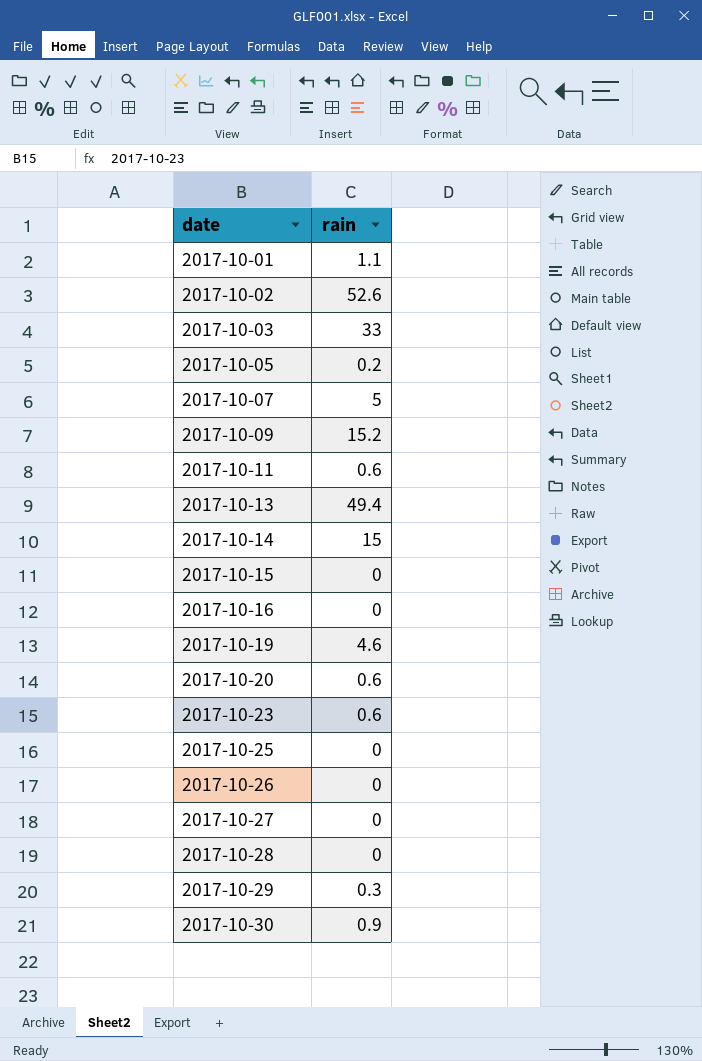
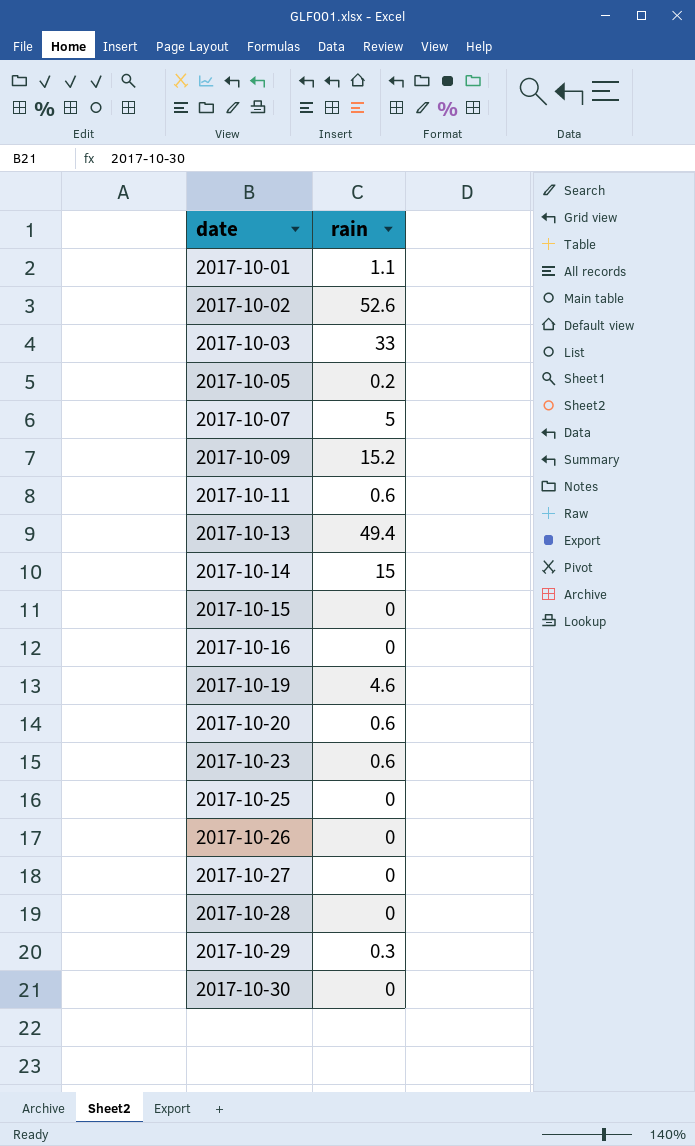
2017-10-30 | rain: 0.9 -> 0

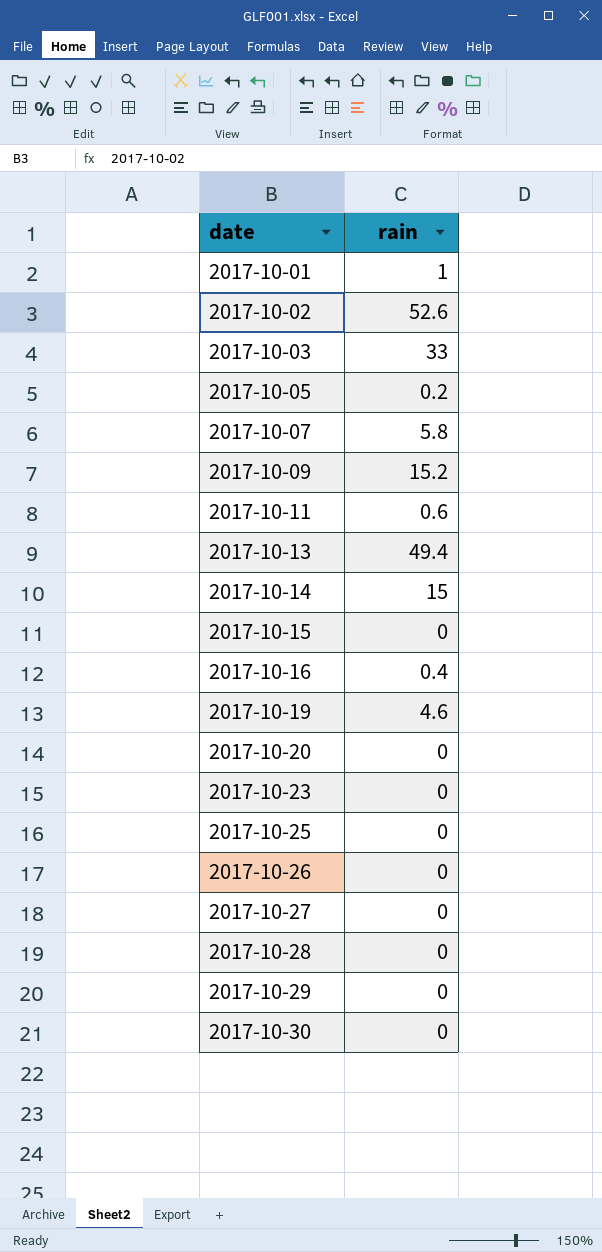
2017-10-01 | rain: 1.1 -> 1
2017-10-07 | rain: 5 -> 5.8
2017-10-16 | rain: 0 -> 0.4
2017-10-20 | rain: 0.6 -> 0
2017-10-23 | rain: 0.6 -> 0
2017-10-29 | rain: 0.3 -> 0

